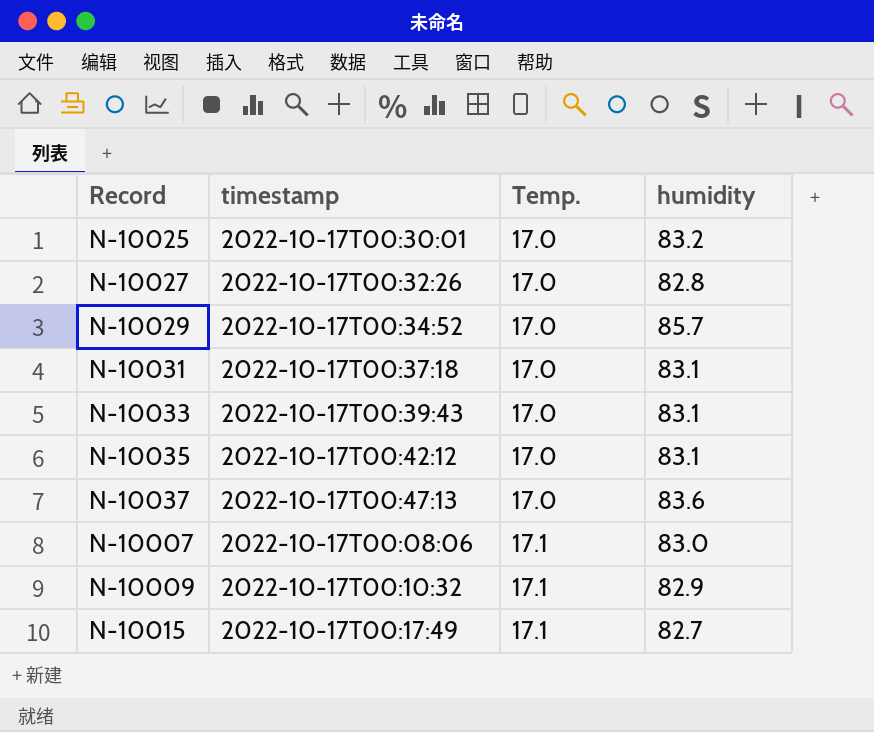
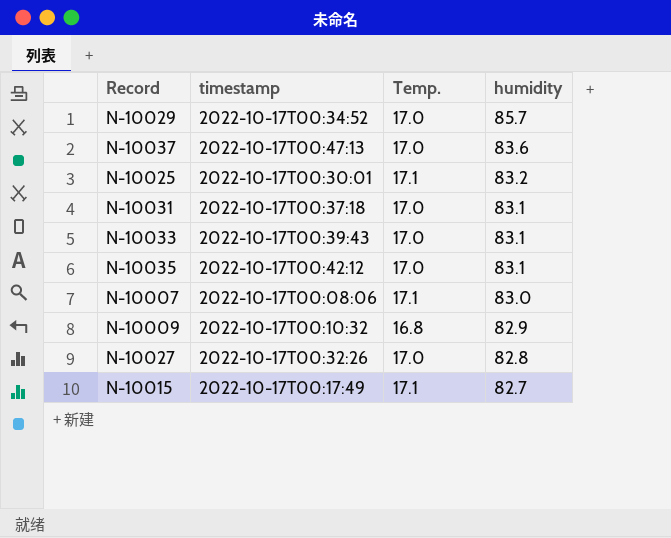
row order: Temp. ascending -> humidity descending
N-10025 | Temp.: 17.0 -> 17.1
N-10009 | Temp.: 17.1 -> 16.8

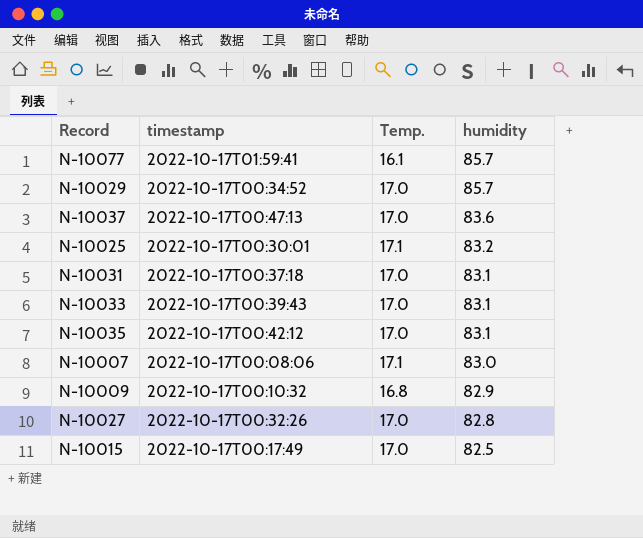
row N-10077: none -> 2022-10-17T01:59:41 | 16.1 | 85.7
N-10015 | Temp.: 17.1 -> 17.0
N-10015 | humidity: 82.7 -> 82.5

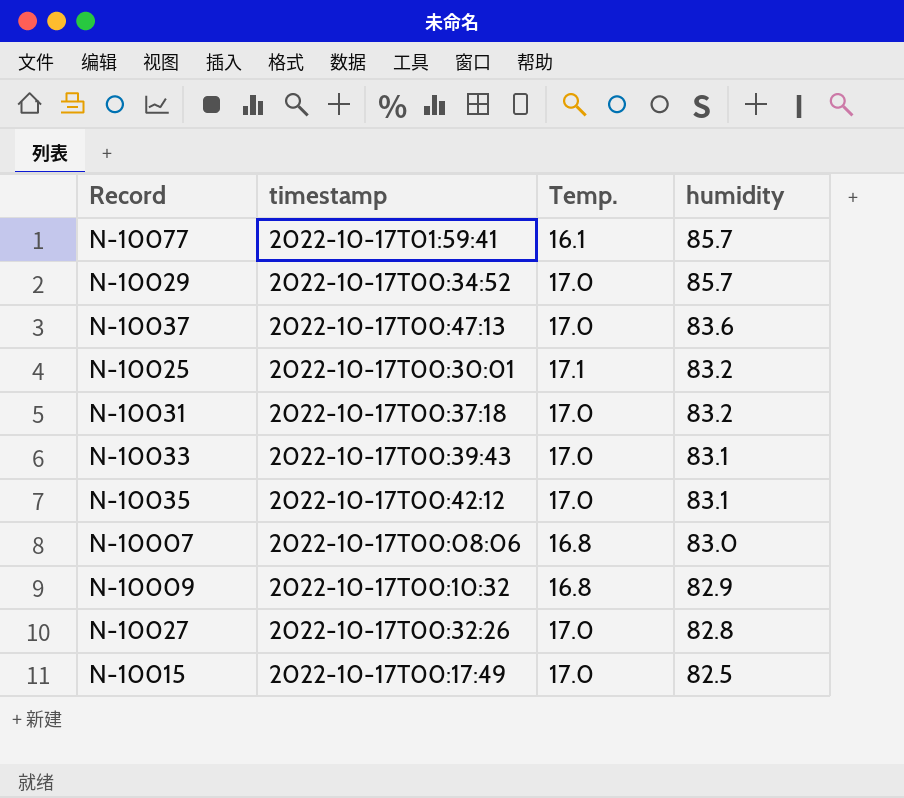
N-10031 | humidity: 83.1 -> 83.2
N-10007 | Temp.: 17.1 -> 16.8

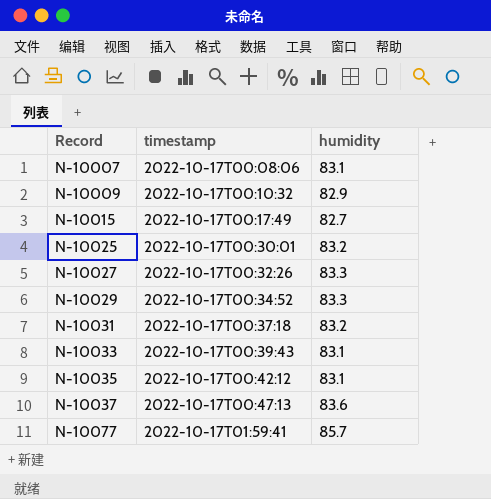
row order: humidity descending -> Record ascending
column Temp. | position: 3 -> none
N-10007 | humidity: 83.0 -> 83.1
N-10015 | humidity: 82.5 -> 82.7
N-10027 | humidity: 82.8 -> 83.3
N-10029 | humidity: 85.7 -> 83.3

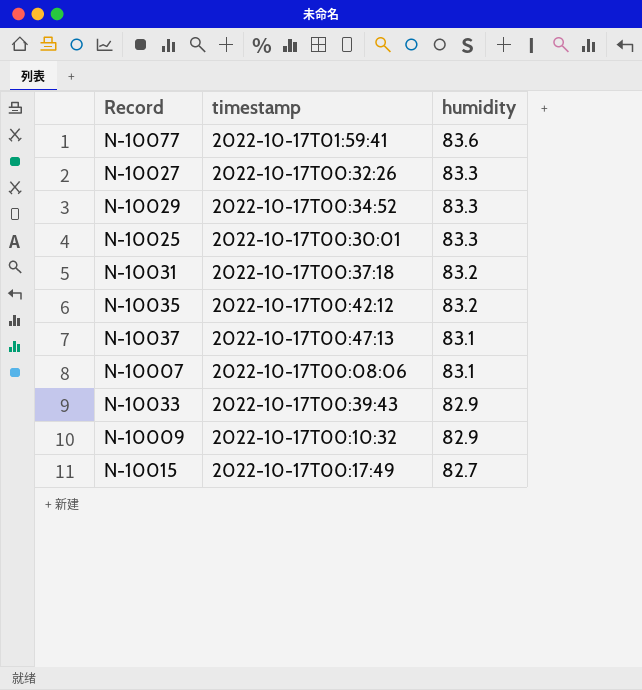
row order: Record ascending -> humidity descending
N-10077 | humidity: 85.7 -> 83.6
N-10025 | humidity: 83.2 -> 83.3
N-10035 | humidity: 83.1 -> 83.2
N-10037 | humidity: 83.6 -> 83.1
N-10033 | humidity: 83.1 -> 82.9

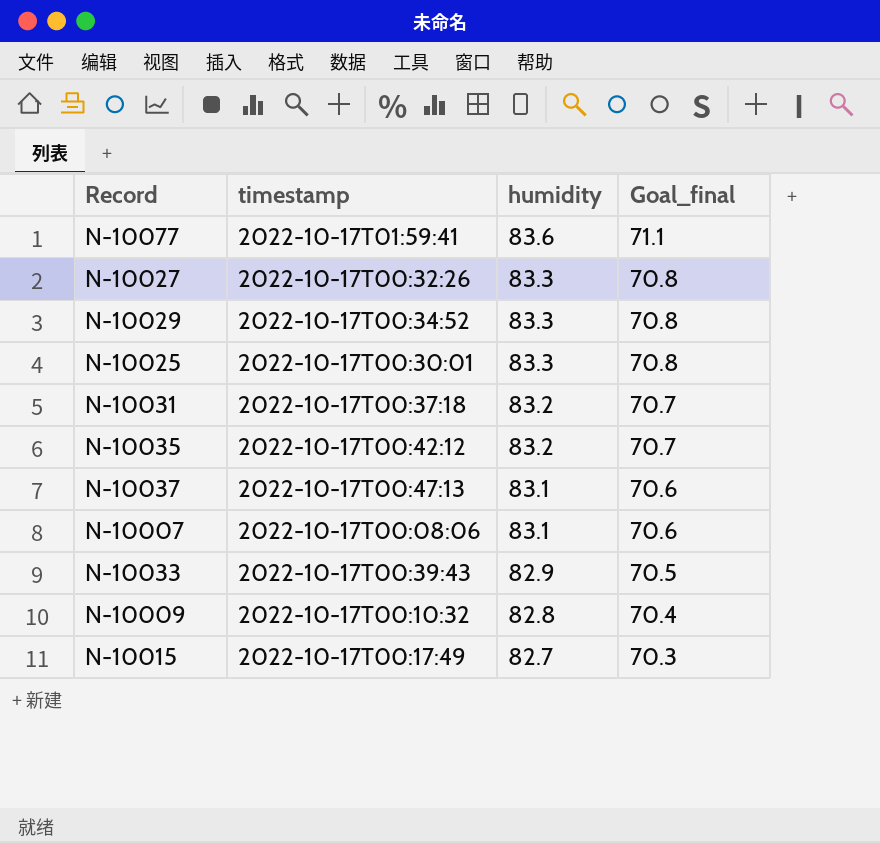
column Goal_final | formula: none -> [humidity] * 0.85
N-10009 | humidity: 82.9 -> 82.8

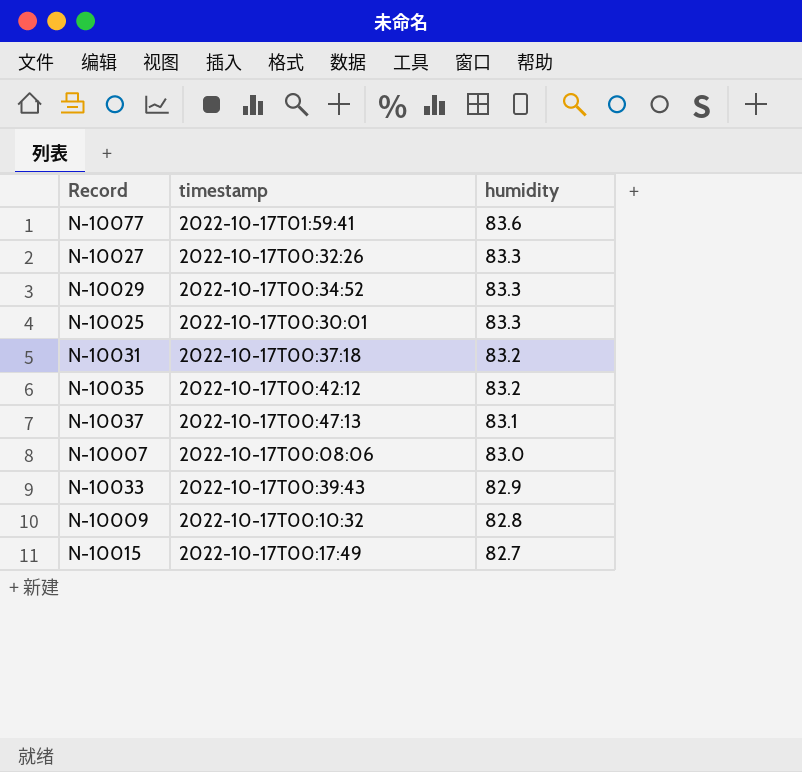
column Goal_final | formula: [humidity] * 0.85 -> none
N-10007 | humidity: 83.1 -> 83.0

